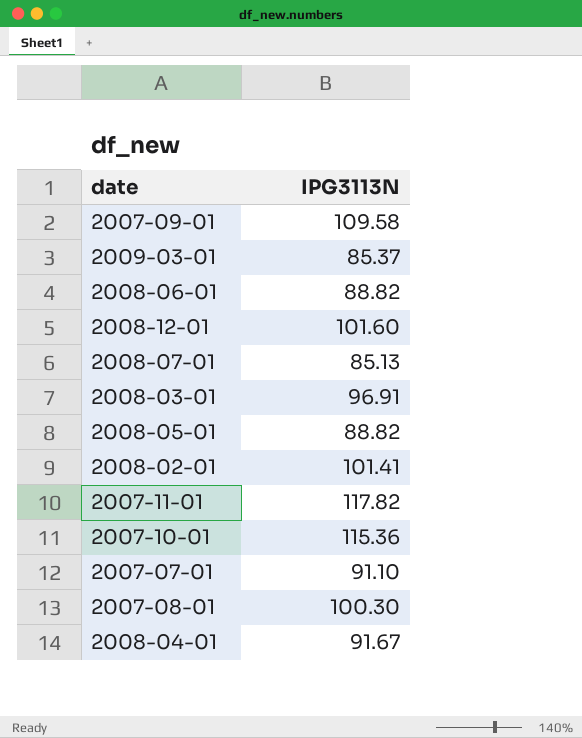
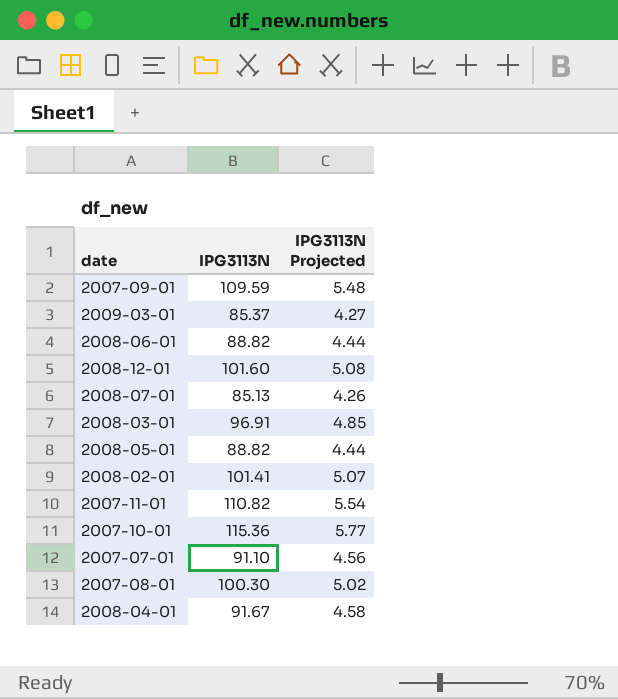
column IPG3113N Projected | formula: none -> [IPG3113N] * 0.05
2007-09-01 | IPG3113N: 109.58 -> 109.59
2007-11-01 | IPG3113N: 117.82 -> 110.82

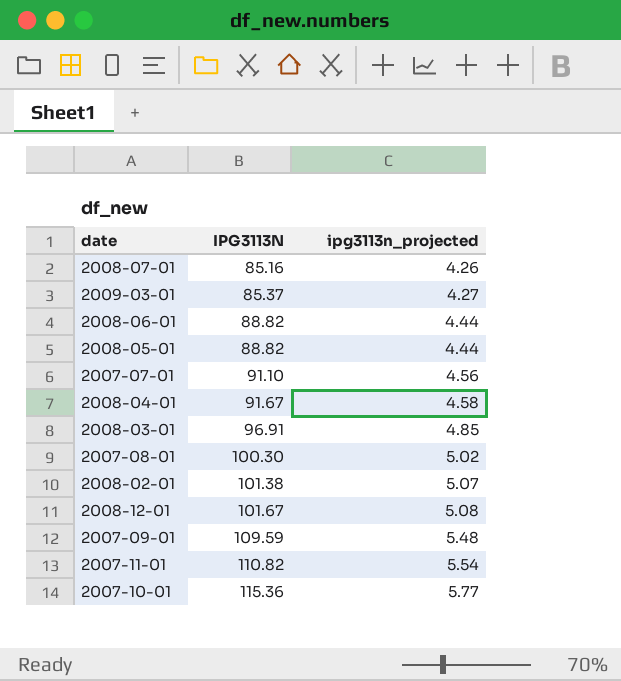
row order: none -> IPG3113N ascending
column name: IPG3113N Projected -> ipg3113n_projected
2008-07-01 | IPG3113N: 85.13 -> 85.16
2008-02-01 | IPG3113N: 101.41 -> 101.38
2008-12-01 | IPG3113N: 101.60 -> 101.67

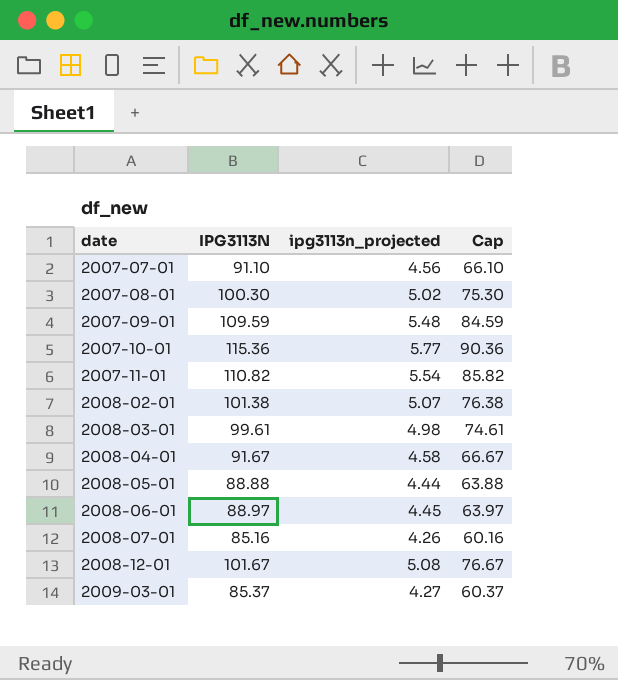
row order: IPG3113N ascending -> date ascending
column Cap | formula: none -> [IPG3113N] - 25
2008-03-01 | IPG3113N: 96.91 -> 99.61
2008-03-01 | ipg3113n_projected: 4.85 -> 4.98
2008-05-01 | IPG3113N: 88.82 -> 88.88
2008-06-01 | IPG3113N: 88.82 -> 88.97
2008-06-01 | ipg3113n_projected: 4.44 -> 4.45

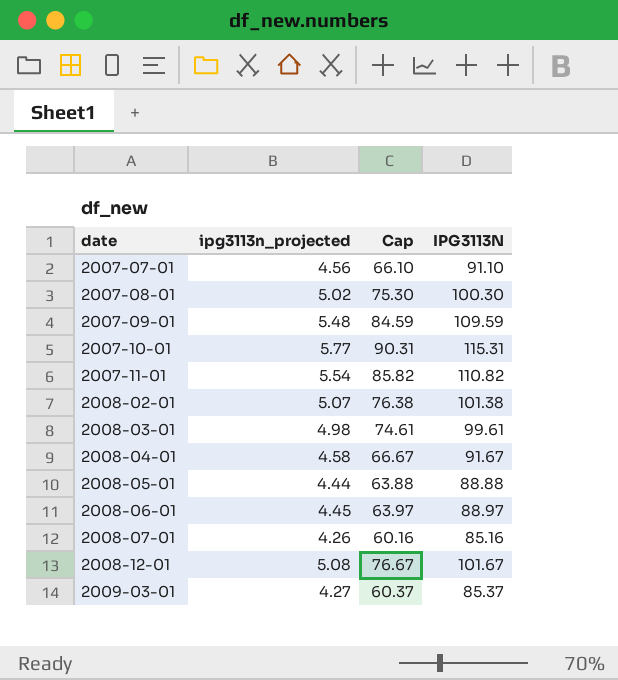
column IPG3113N | position: 2 -> 4
2007-10-01 | Cap: 90.36 -> 90.31
2007-10-01 | IPG3113N: 115.36 -> 115.31

